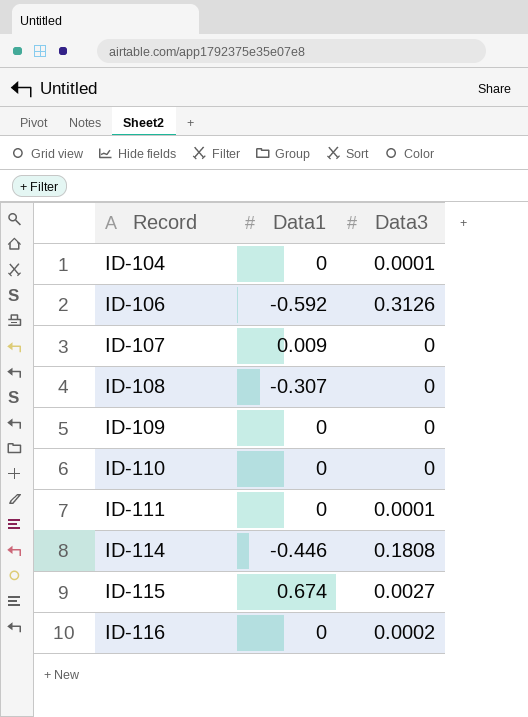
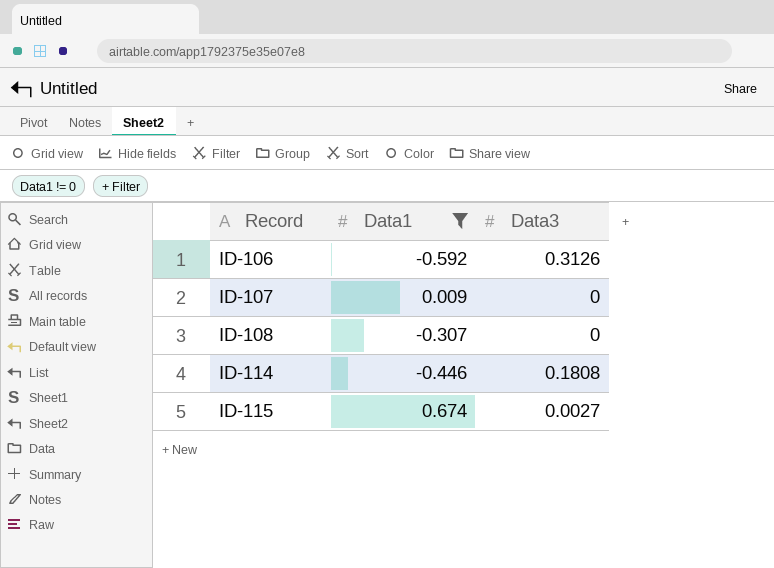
filter: none -> Data1 != 0

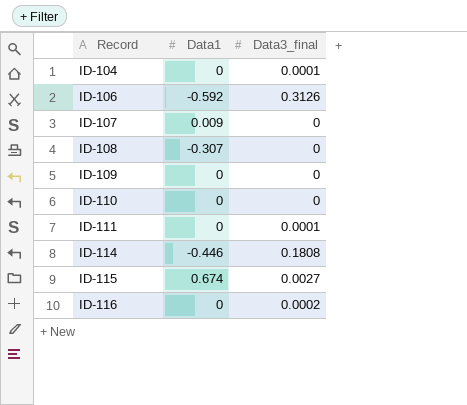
filter: Data1 != 0 -> none
column name: Data3 -> Data3_final

